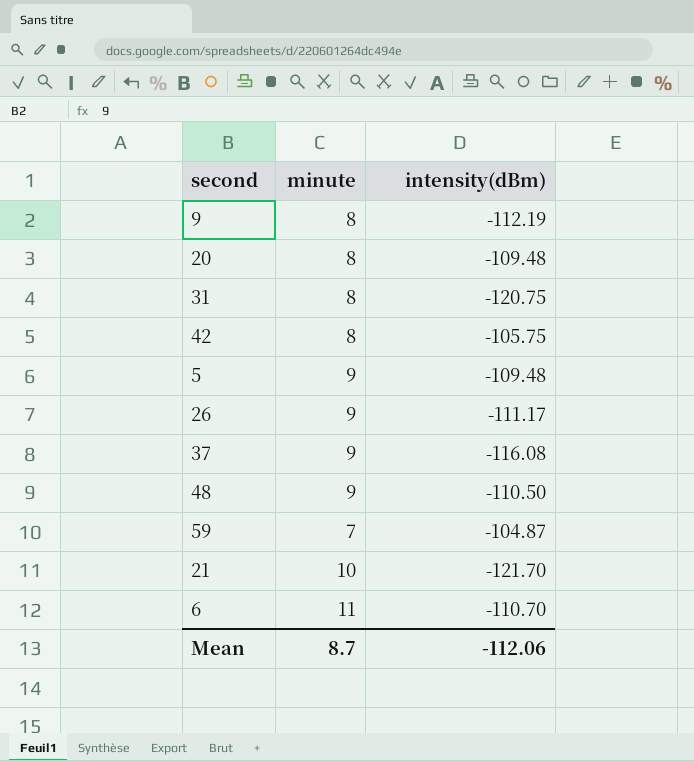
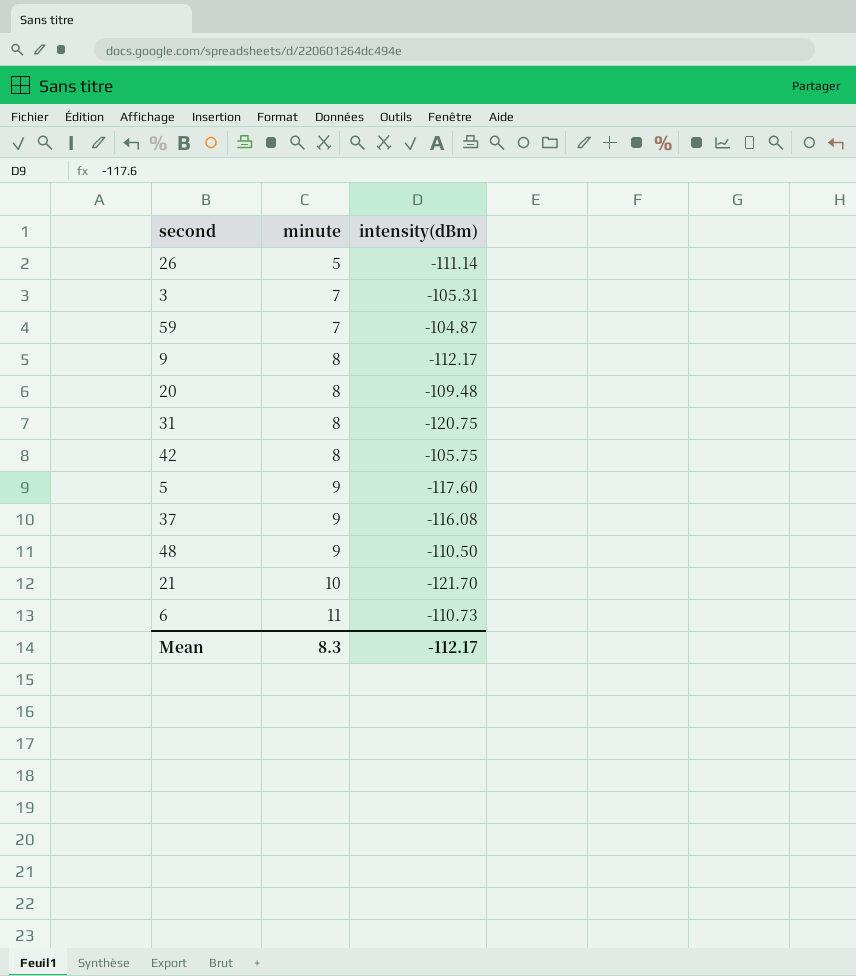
row order: none -> minute ascending
26 | minute: 9 -> 5
26 | intensity(dBm): -111.17 -> -111.14
row 3: none -> 7 | -105.31
9 | intensity(dBm): -112.19 -> -112.17
5 | intensity(dBm): -109.48 -> -117.60
6 | intensity(dBm): -110.70 -> -110.73
Mean | minute: 8.7 -> 8.3
Mean | intensity(dBm): -112.06 -> -112.17

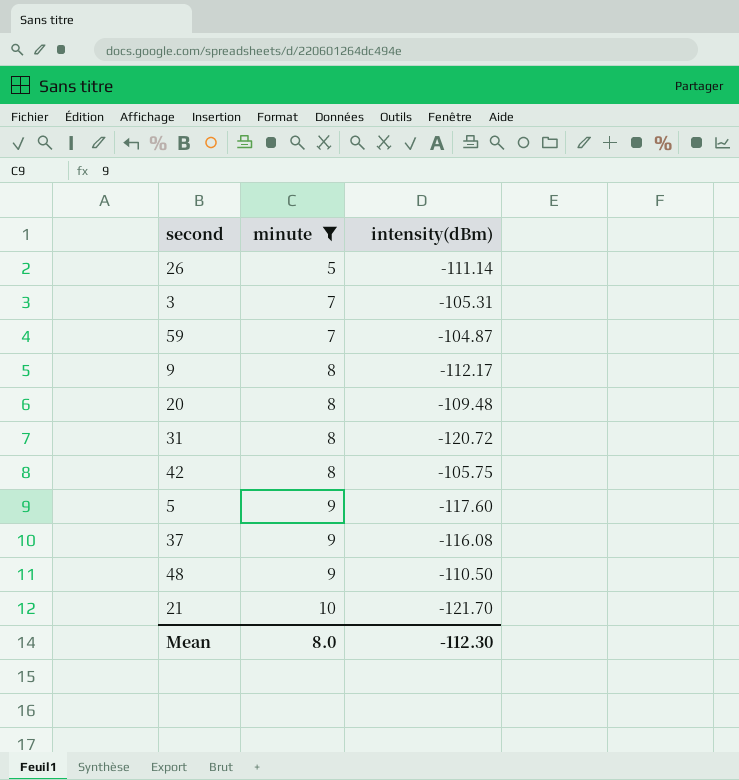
filter: none -> minute != 11
31 | intensity(dBm): -120.75 -> -120.72
Mean | minute: 8.3 -> 8.0
Mean | intensity(dBm): -112.17 -> -112.30

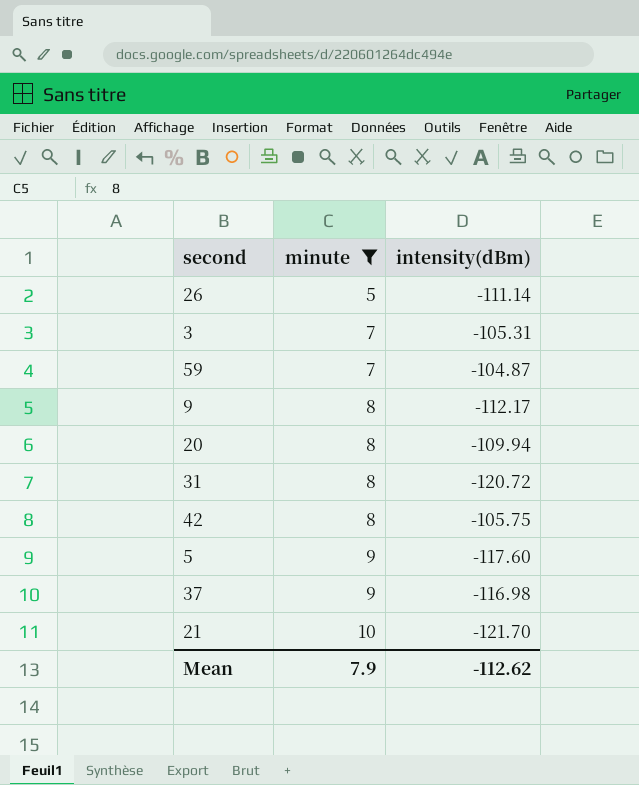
row 48: 9 | -110.50 -> none
20 | intensity(dBm): -109.48 -> -109.94
37 | intensity(dBm): -116.08 -> -116.98
Mean | minute: 8.0 -> 7.9
Mean | intensity(dBm): -112.30 -> -112.62

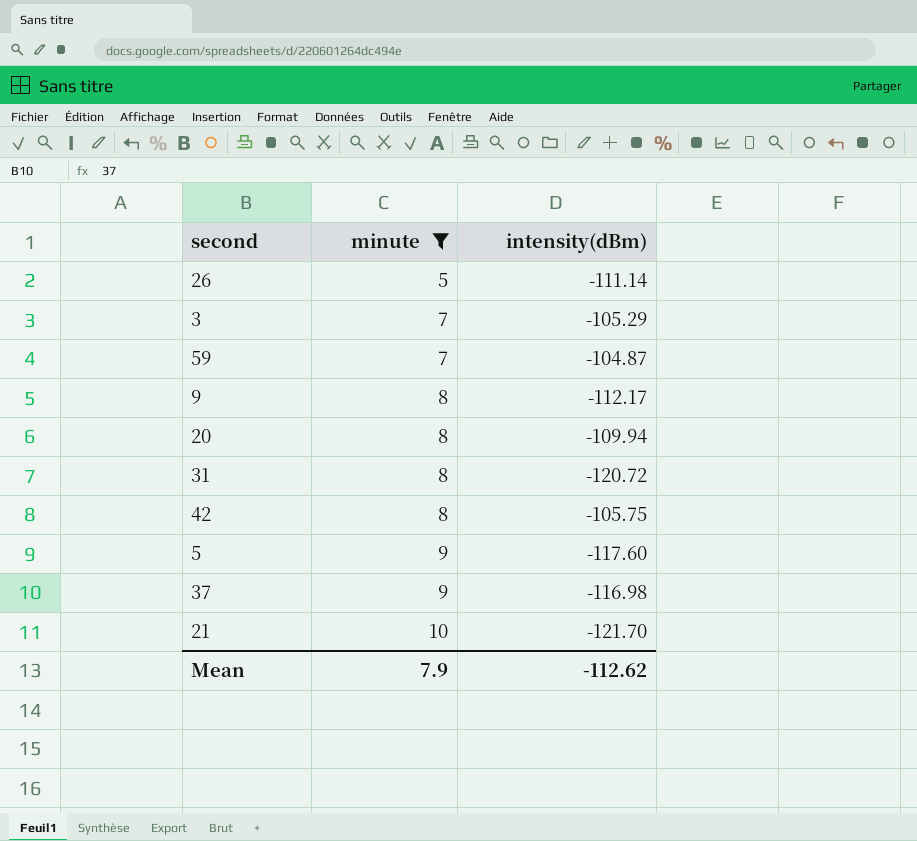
3 | intensity(dBm): -105.31 -> -105.29

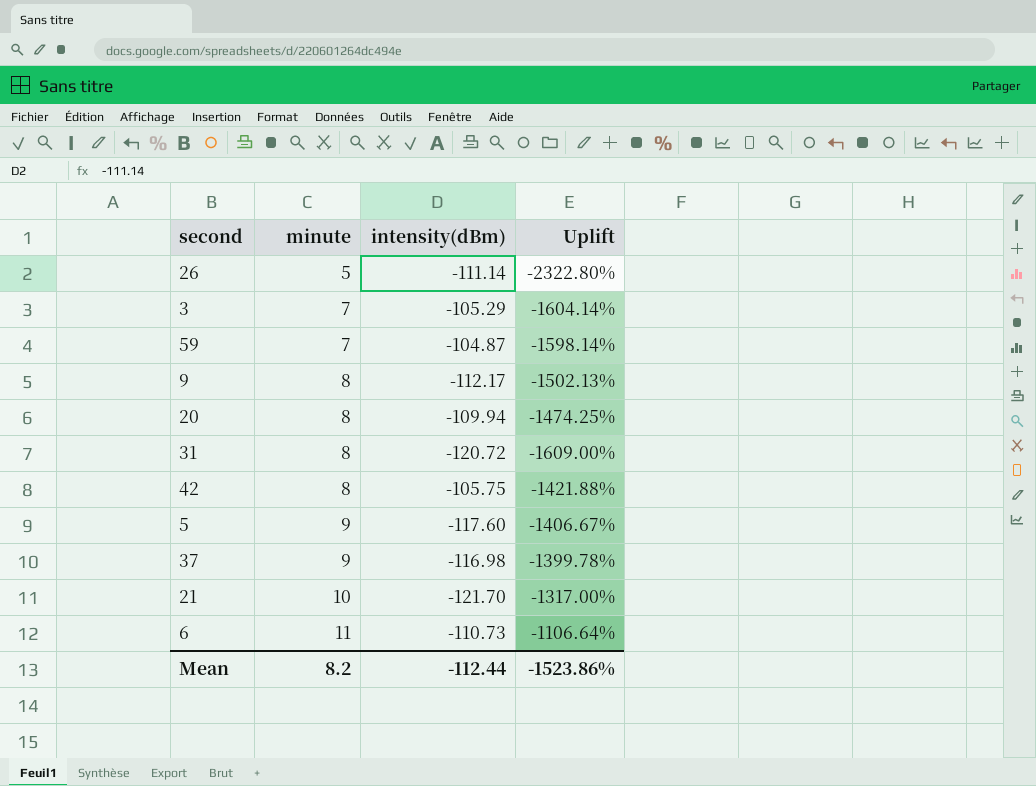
filter: minute != 11 -> none
column Uplift | formula: none -> ([intensity(dBm)] - [minute]) / [minute]
Mean | minute: 7.9 -> 8.2
Mean | intensity(dBm): -112.62 -> -112.44

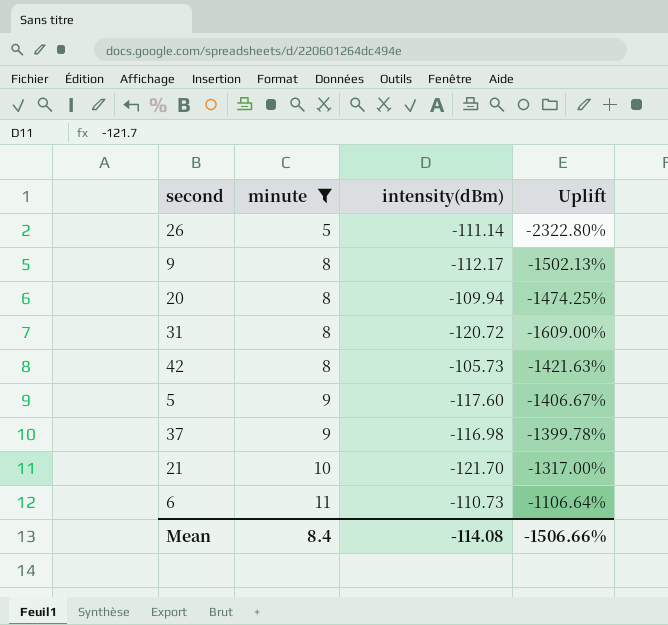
filter: none -> minute != 7
42 | intensity(dBm): -105.75 -> -105.73
42 | Uplift: -1421.88% -> -1421.63%
Mean | minute: 8.2 -> 8.4
Mean | intensity(dBm): -112.44 -> -114.08
Mean | Uplift: -1523.86% -> -1506.66%

